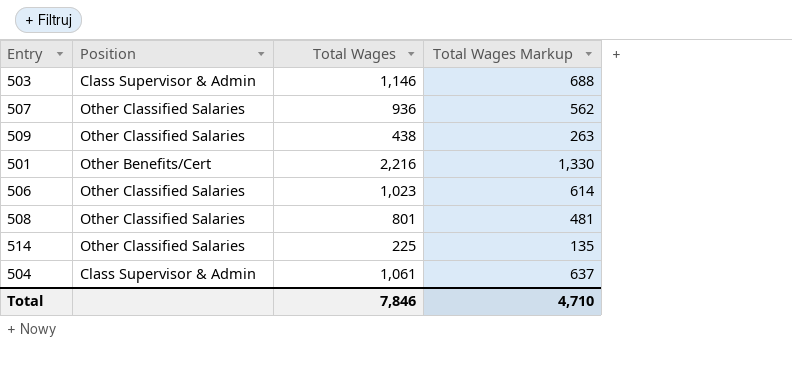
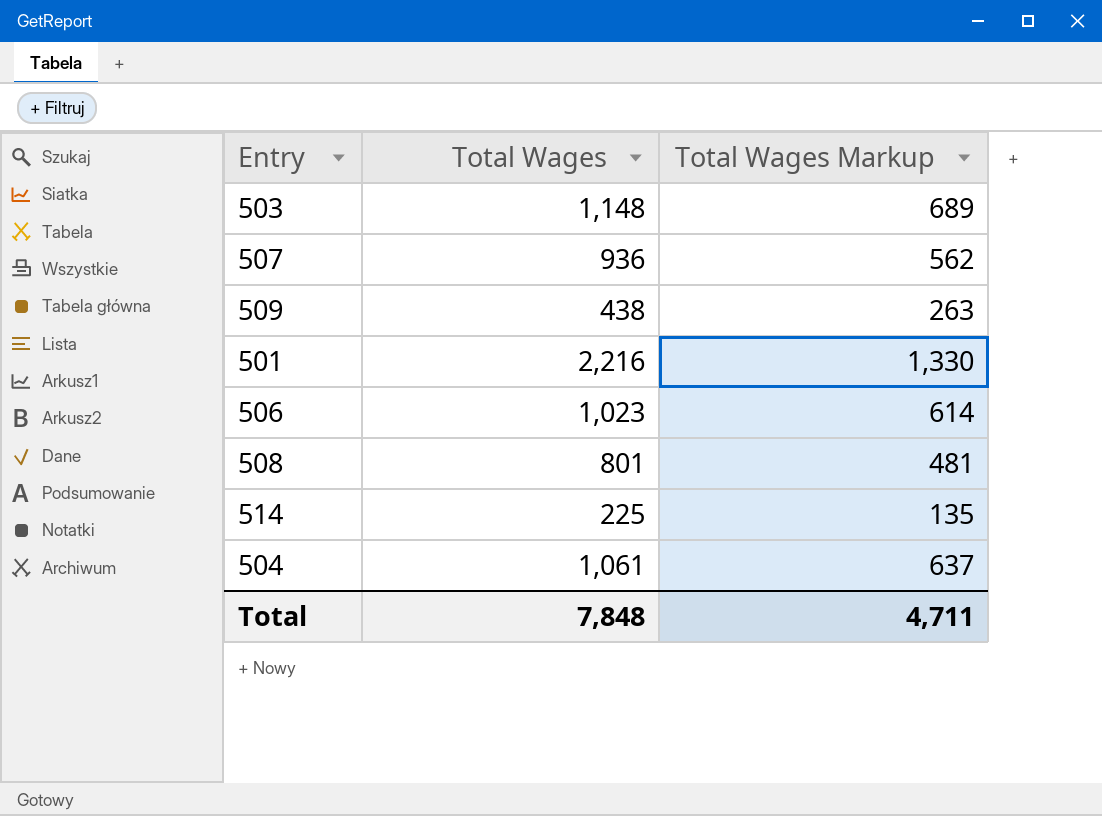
column Position | position: 2 -> none
503 | Total Wages: 1,146 -> 1,148
503 | Total Wages Markup: 688 -> 689
Total | Total Wages: 7,846 -> 7,848
Total | Total Wages Markup: 4,710 -> 4,711

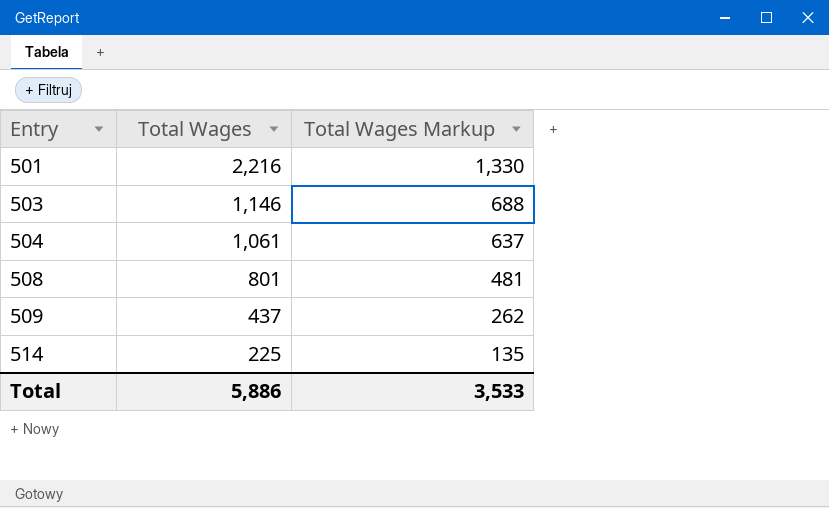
row order: none -> Entry ascending
row 507: 936 | 562 -> none
row 506: 1,023 | 614 -> none
503 | Total Wages: 1,148 -> 1,146
503 | Total Wages Markup: 689 -> 688
509 | Total Wages: 438 -> 437
509 | Total Wages Markup: 263 -> 262
Total | Total Wages: 7,848 -> 5,886
Total | Total Wages Markup: 4,711 -> 3,533

